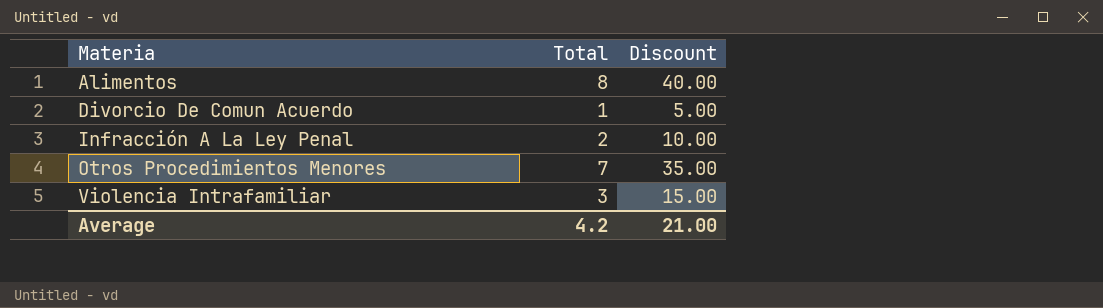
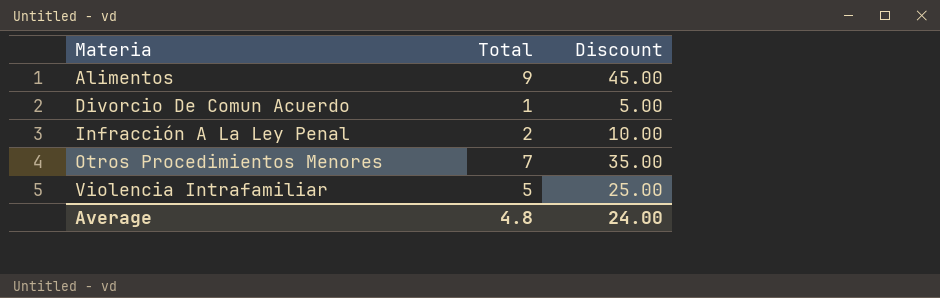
Alimentos | Total: 8 -> 9
Alimentos | Discount: 40.00 -> 45.00
Violencia Intrafamiliar | Total: 3 -> 5
Violencia Intrafamiliar | Discount: 15.00 -> 25.00
Average | Total: 4.2 -> 4.8
Average | Discount: 21.00 -> 24.00

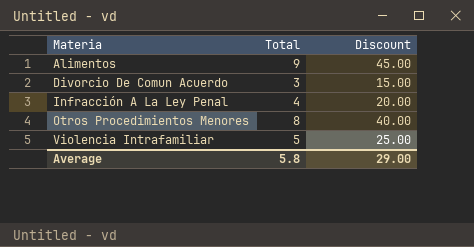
Divorcio De Comun Acuerdo | Total: 1 -> 3
Divorcio De Comun Acuerdo | Discount: 5.00 -> 15.00
Infracción A La Ley Penal | Total: 2 -> 4
Infracción A La Ley Penal | Discount: 10.00 -> 20.00
Otros Procedimientos Menores | Total: 7 -> 8
Otros Procedimientos Menores | Discount: 35.00 -> 40.00
Average | Total: 4.8 -> 5.8
Average | Discount: 24.00 -> 29.00

